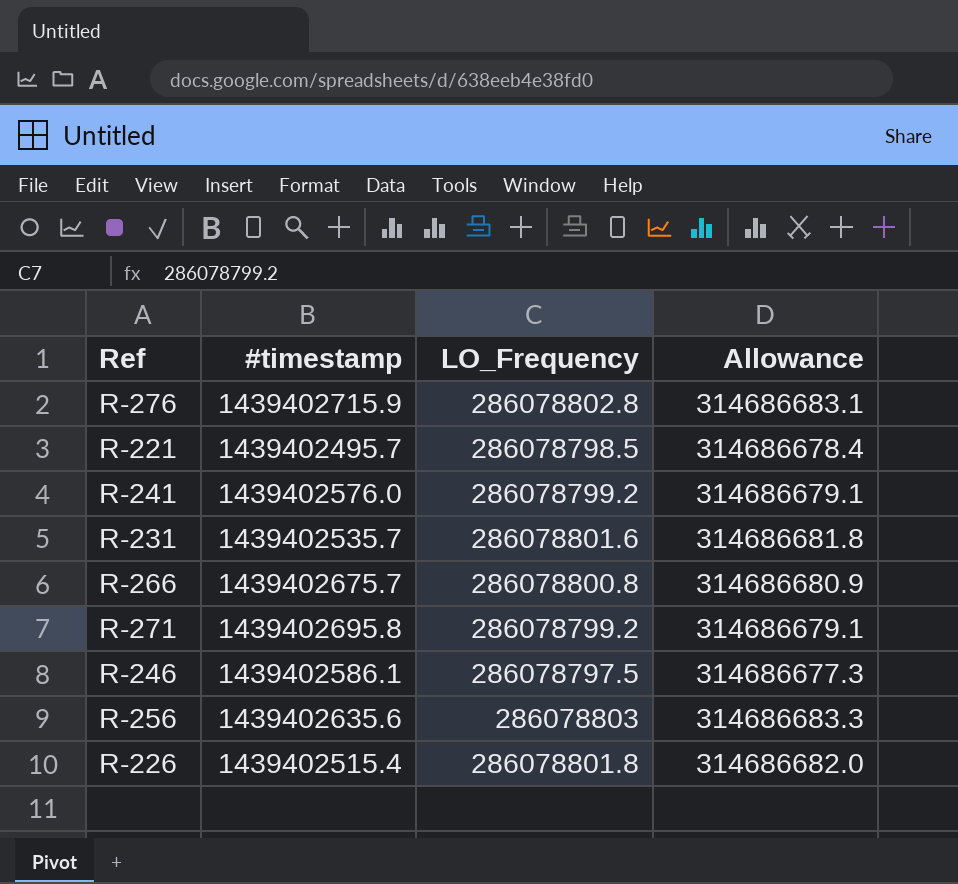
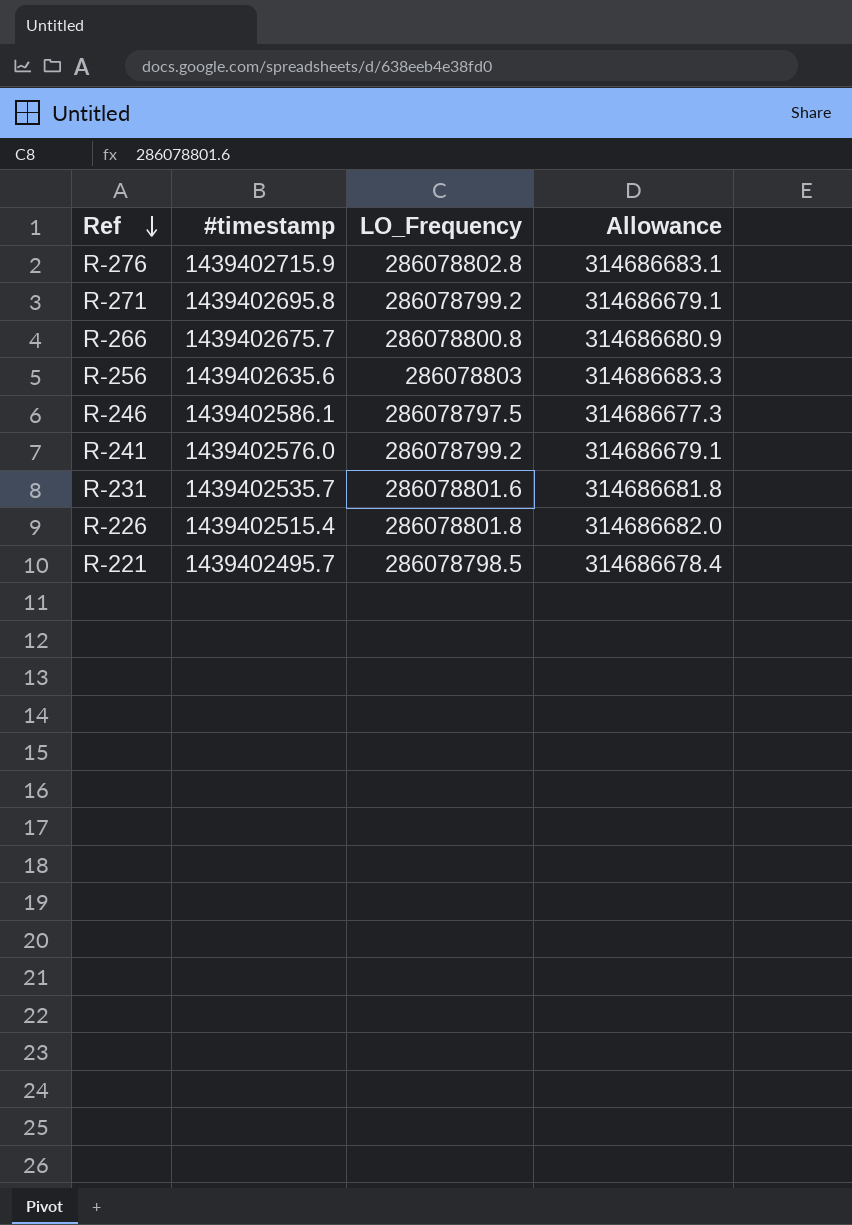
row order: none -> Ref descending

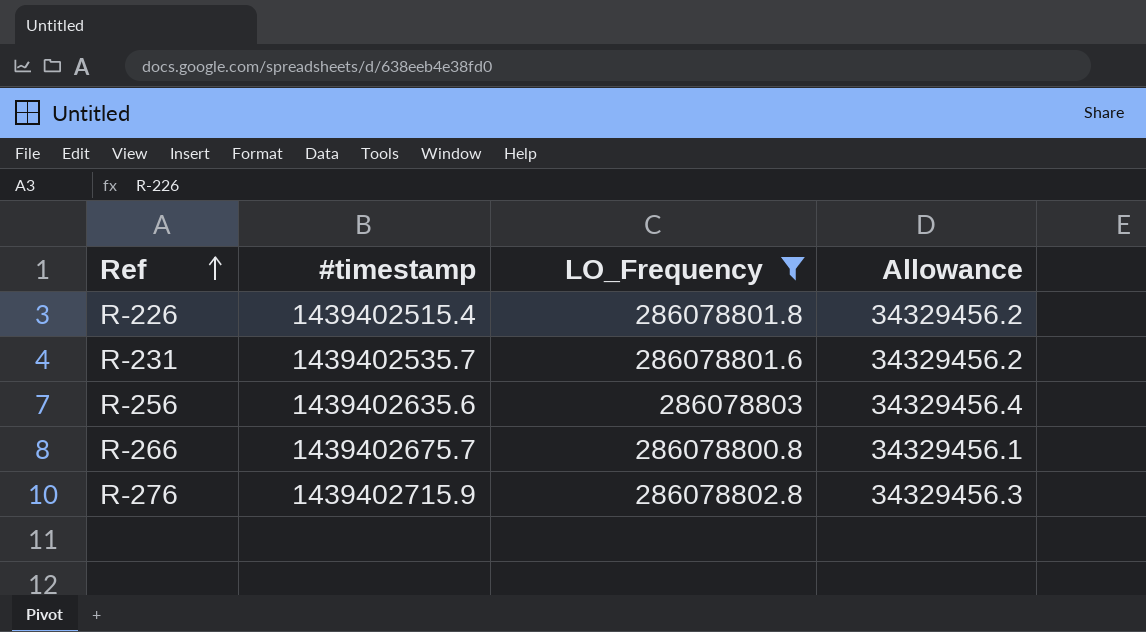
filter: none -> LO_Frequency >= 286078800.8
row order: Ref descending -> Ref ascending
column Allowance | formula: [LO_Frequency] * 1.1 -> [LO_Frequency] * 0.12

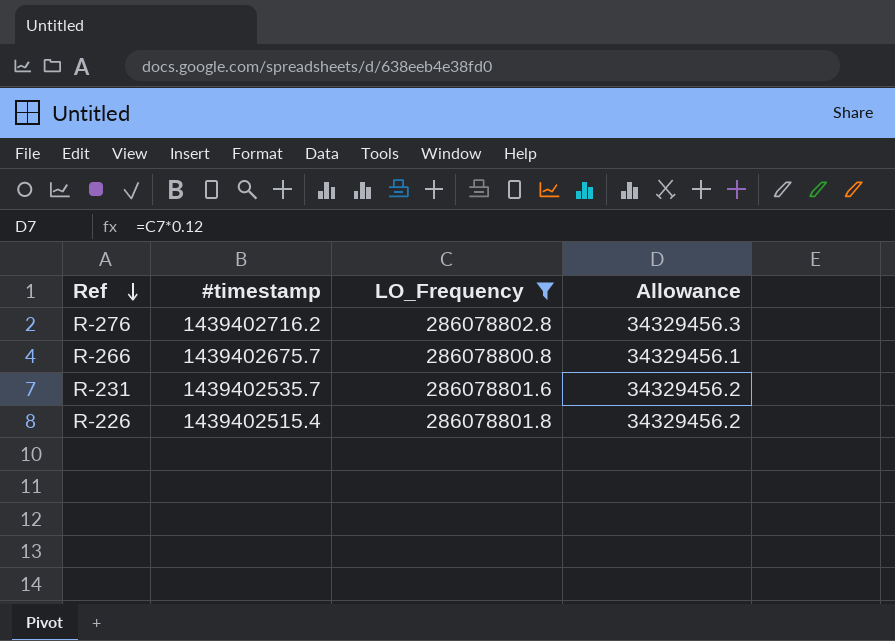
row order: Ref ascending -> Ref descending
row R-256: 1439402635.6 | 286078803 | 34329456.4 -> none
R-276 | #timestamp: 1439402715.9 -> 1439402716.2

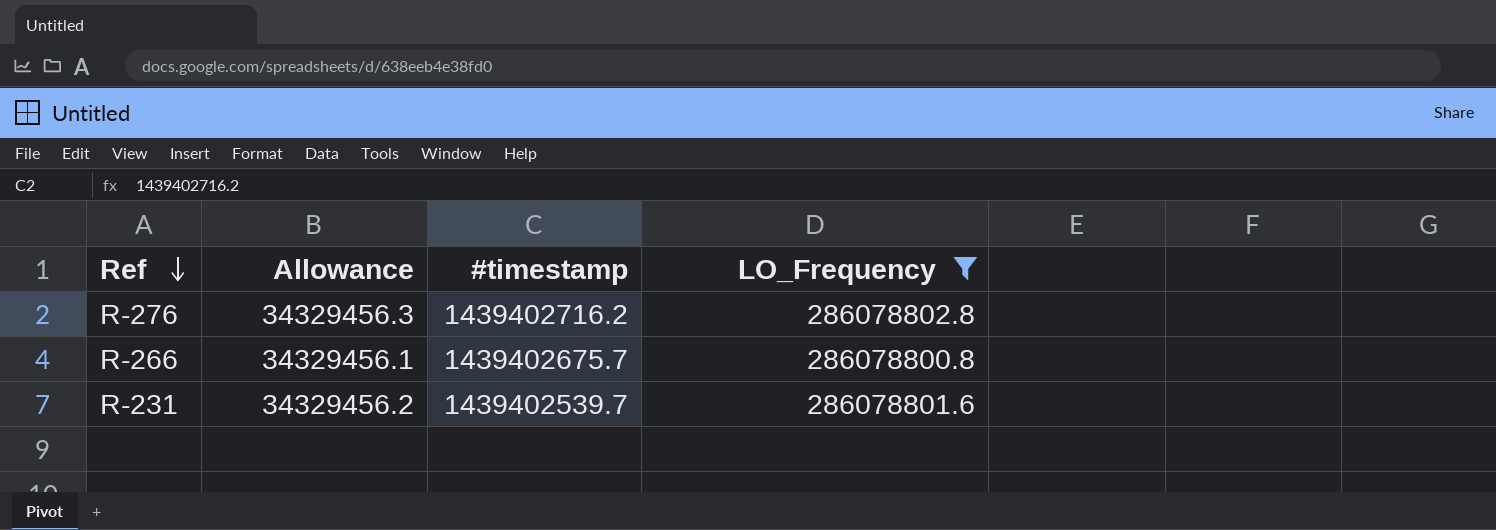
column Allowance | position: 4 -> 2
row R-226: 1439402515.4 | 286078801.8 | 34329456.2 -> none
R-231 | #timestamp: 1439402535.7 -> 1439402539.7

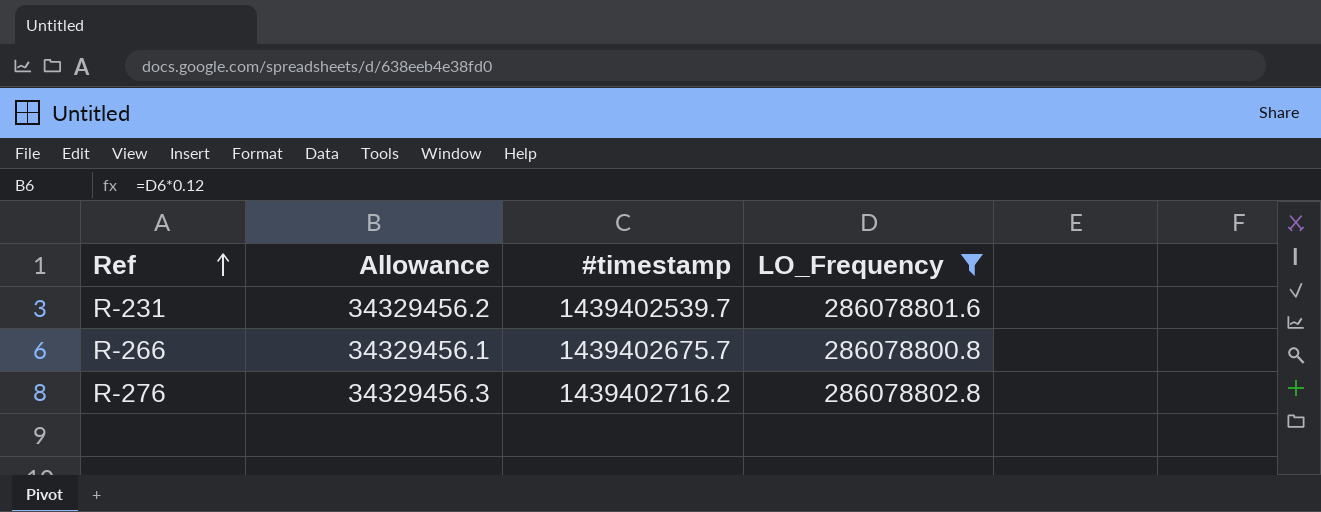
row order: Ref descending -> Ref ascending

